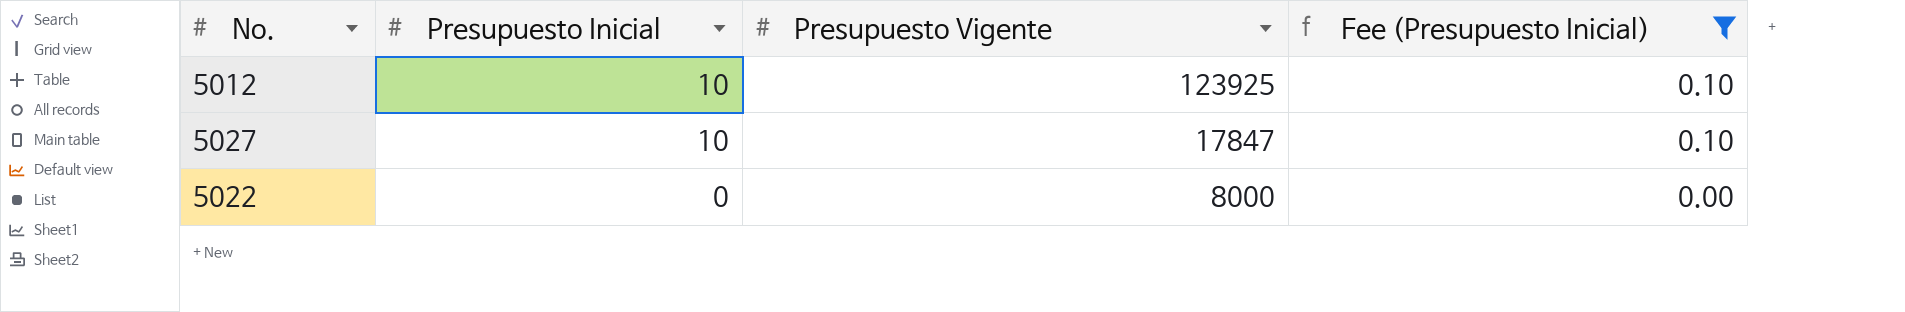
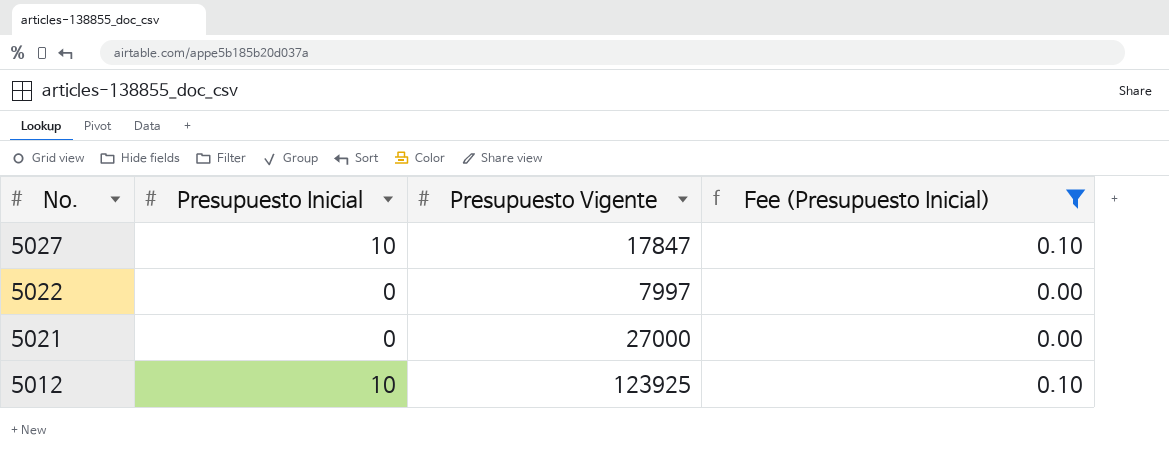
row order: Presupuesto Inicial descending -> No. descending
5022 | Presupuesto Vigente: 8000 -> 7997
row 5021: none -> 0 | 27000 | 0.00

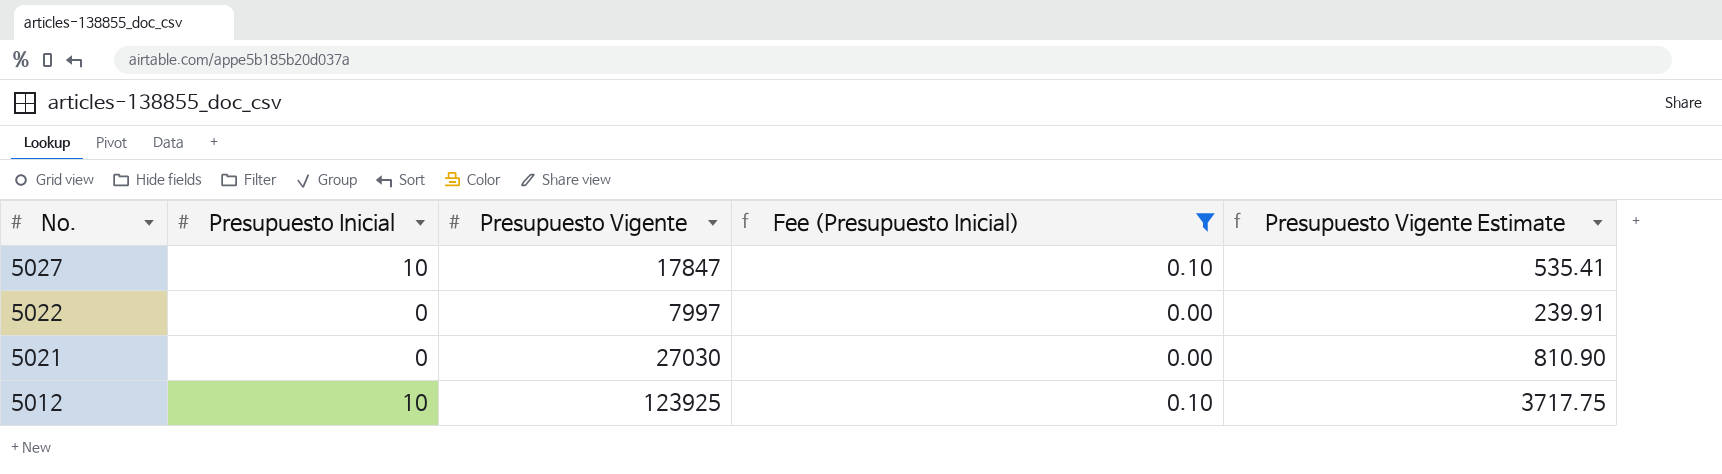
column Presupuesto Vigente Estimate | formula: none -> [Presupuesto Vigente] * 0.03
5021 | Presupuesto Vigente: 27000 -> 27030

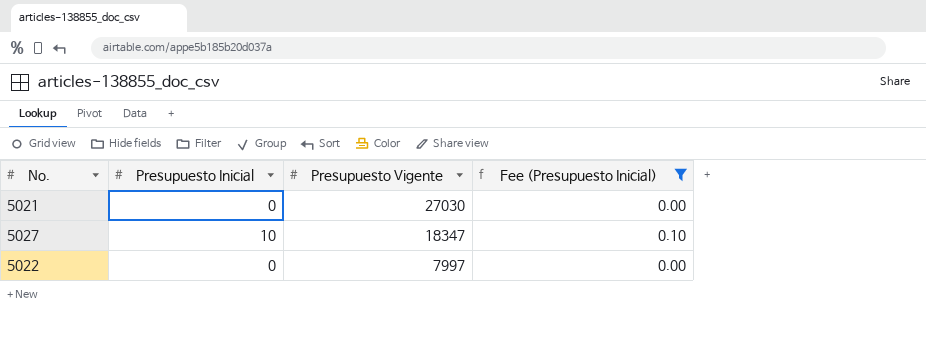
row order: No. descending -> Presupuesto Vigente descending
column Presupuesto Vigente Estimate | formula: [Presupuesto Vigente] * 0.03 -> none
row 5012: 10 | 123925 | 0.10 | 3717.75 -> none
5027 | Presupuesto Vigente: 17847 -> 18347

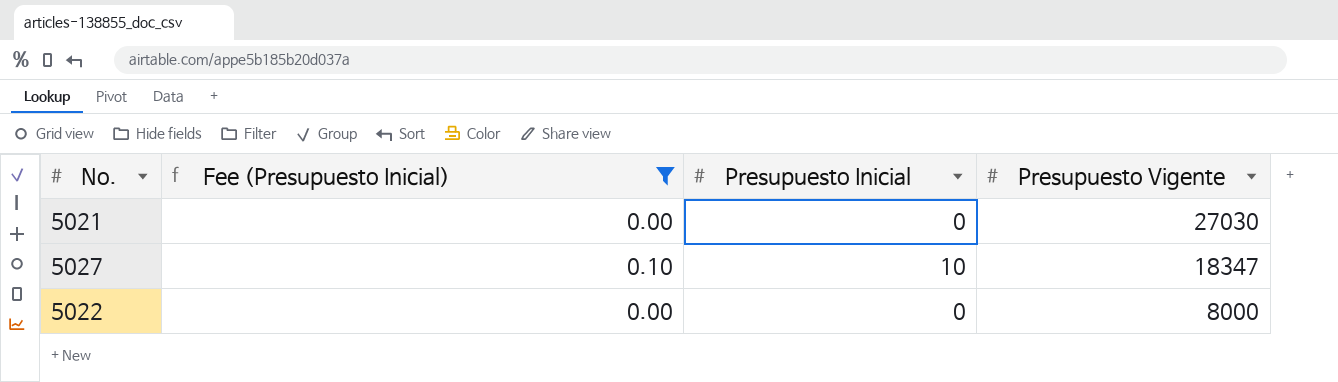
column Fee (Presupuesto Inicial) | position: 4 -> 2
5022 | Presupuesto Vigente: 7997 -> 8000

